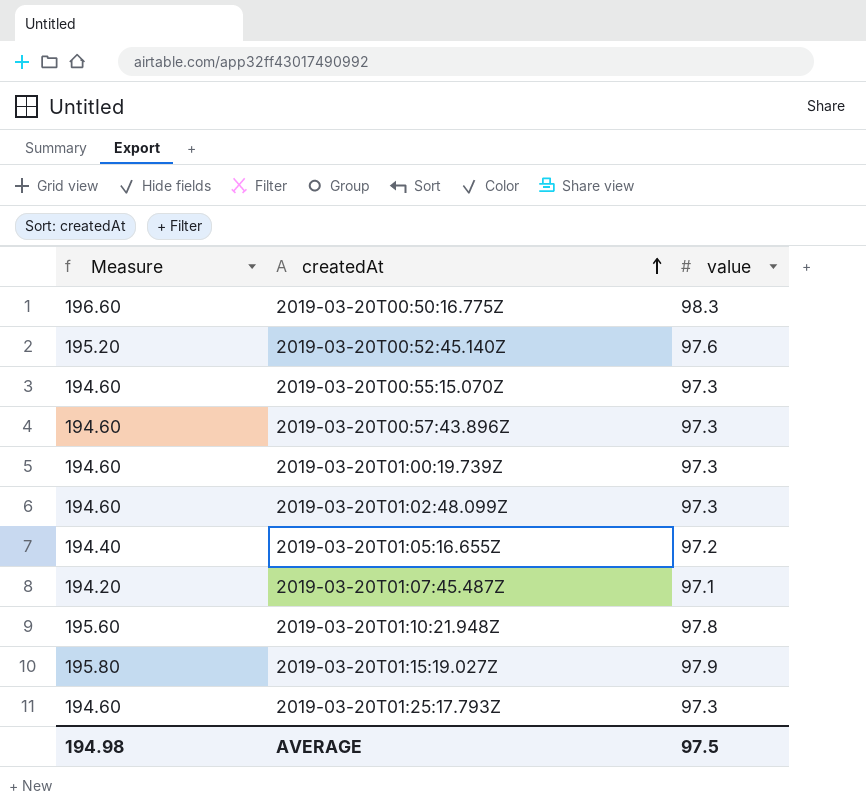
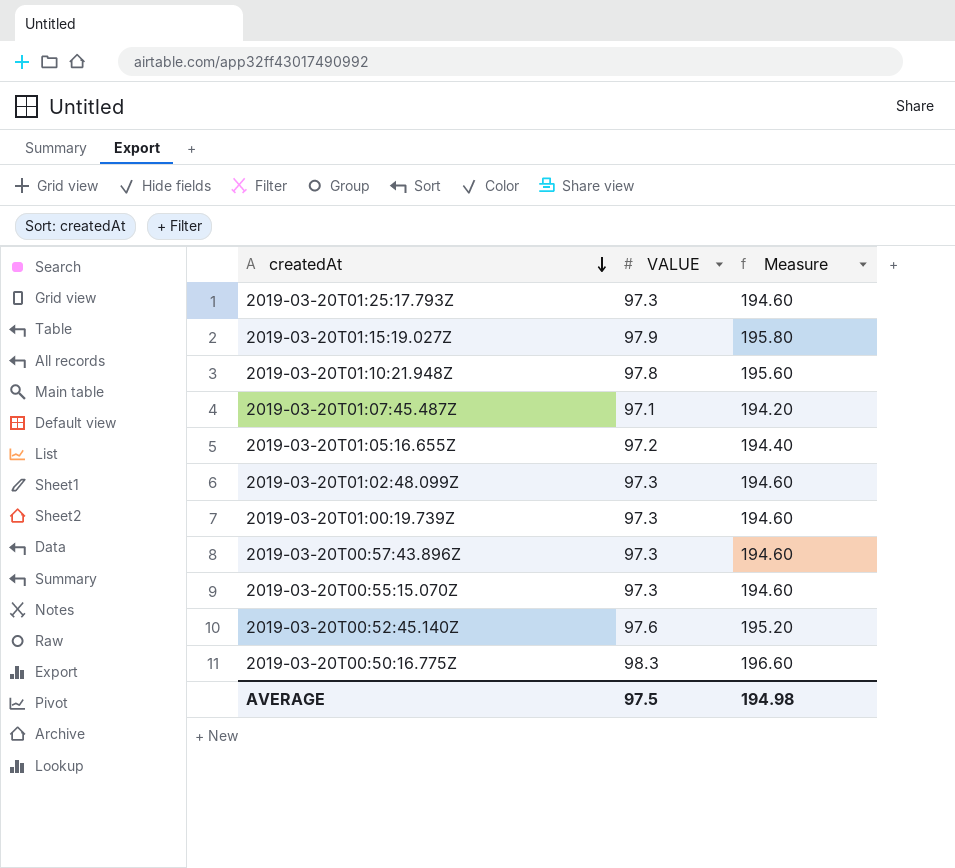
row order: createdAt ascending -> createdAt descending
column name: value -> VALUE
column Measure | position: 1 -> 3

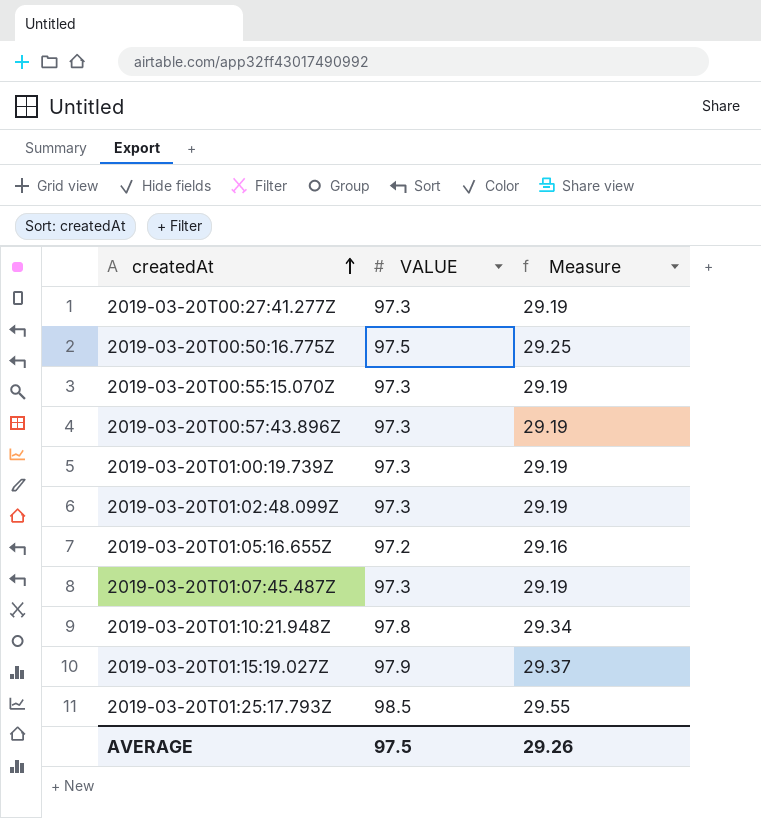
row order: createdAt descending -> createdAt ascending
column Measure | formula: [VALUE] * 2 -> [VALUE] * 0.3
row 2019-03-20T00:52:45.140Z: 97.6 | 195.20 -> none
row 2019-03-20T00:27:41.277Z: none -> 97.3 | 29.19
2019-03-20T00:50:16.775Z | VALUE: 98.3 -> 97.5
2019-03-20T01:07:45.487Z | VALUE: 97.1 -> 97.3
2019-03-20T01:25:17.793Z | VALUE: 97.3 -> 98.5
AVERAGE | Measure: 194.98 -> 29.26

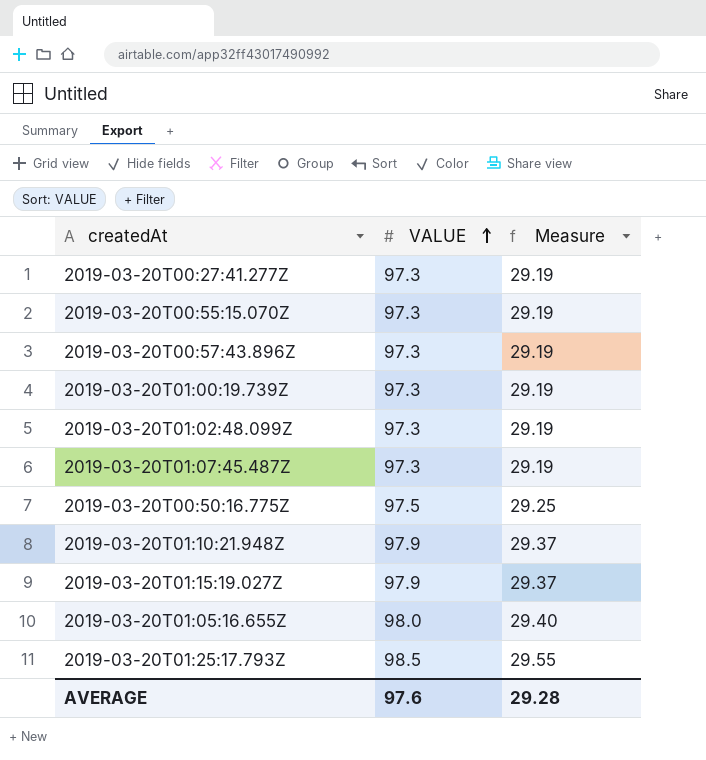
row order: createdAt ascending -> VALUE ascending
2019-03-20T01:10:21.948Z | VALUE: 97.8 -> 97.9
2019-03-20T01:10:21.948Z | Measure: 29.34 -> 29.37
2019-03-20T01:05:16.655Z | VALUE: 97.2 -> 98.0
2019-03-20T01:05:16.655Z | Measure: 29.16 -> 29.40
AVERAGE | VALUE: 97.5 -> 97.6
AVERAGE | Measure: 29.26 -> 29.28

